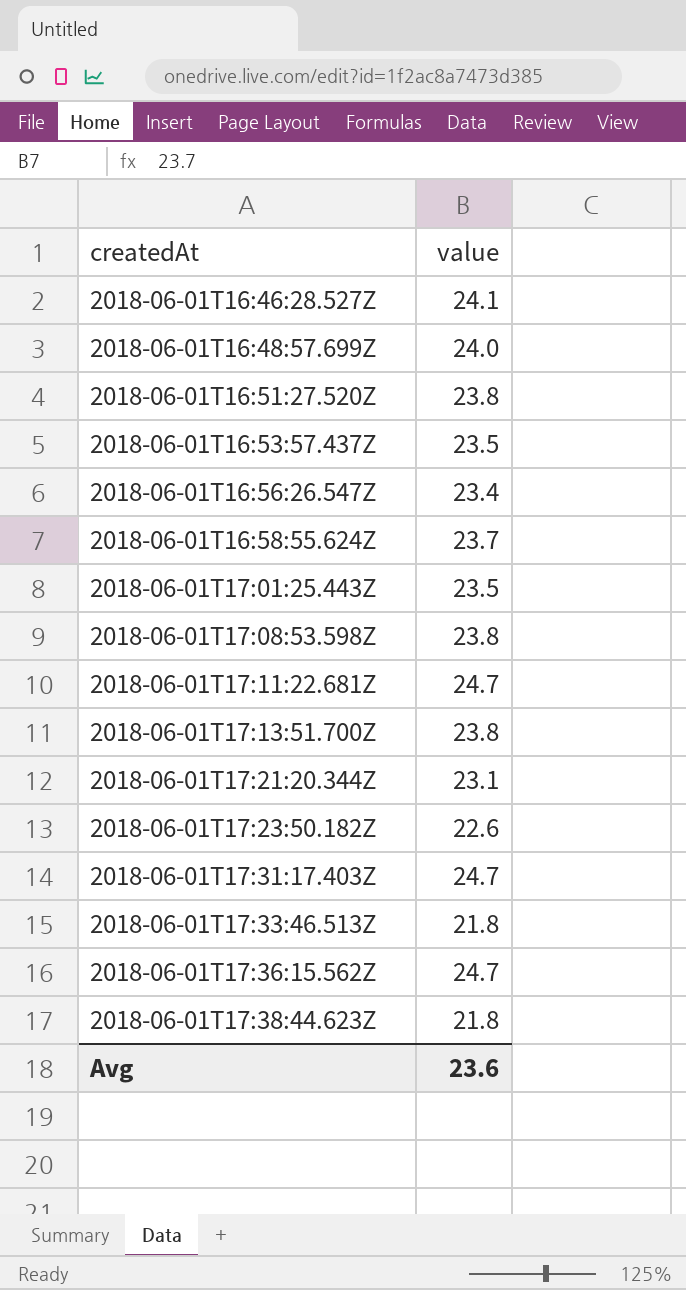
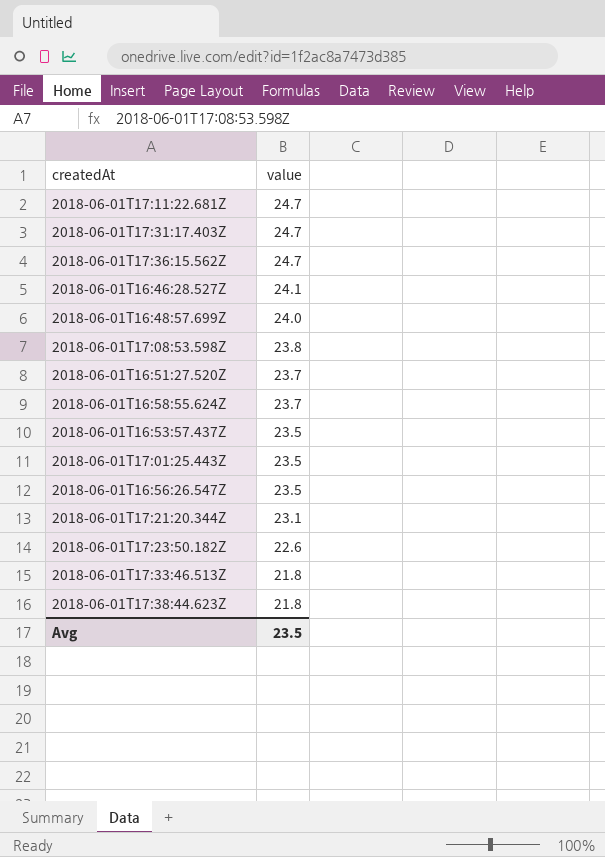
row order: createdAt ascending -> value descending
row 2018-06-01T17:13:51.700Z: 23.8 -> none
2018-06-01T16:51:27.520Z | value: 23.8 -> 23.7
2018-06-01T16:56:26.547Z | value: 23.4 -> 23.5
Avg | value: 23.6 -> 23.5

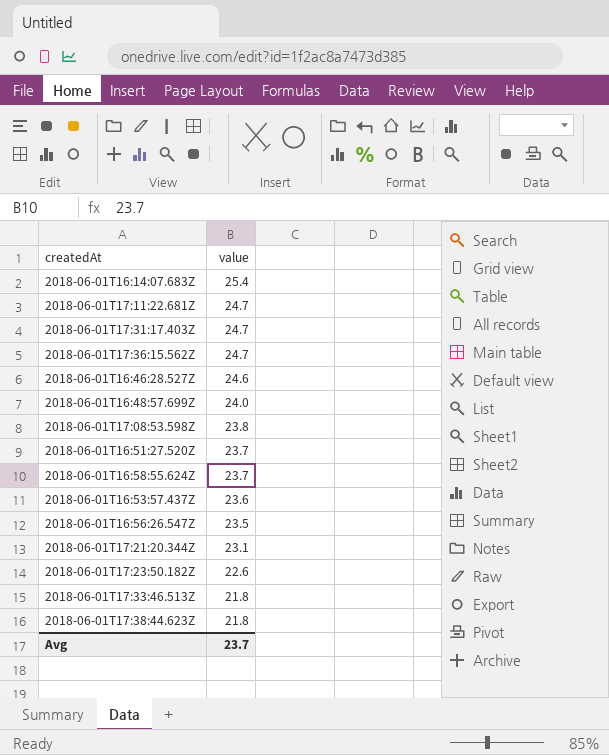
row 2018-06-01T17:01:25.443Z: 23.5 -> none
row 2018-06-01T16:14:07.683Z: none -> 25.4
2018-06-01T16:46:28.527Z | value: 24.1 -> 24.6
2018-06-01T16:53:57.437Z | value: 23.5 -> 23.6
Avg | value: 23.5 -> 23.7

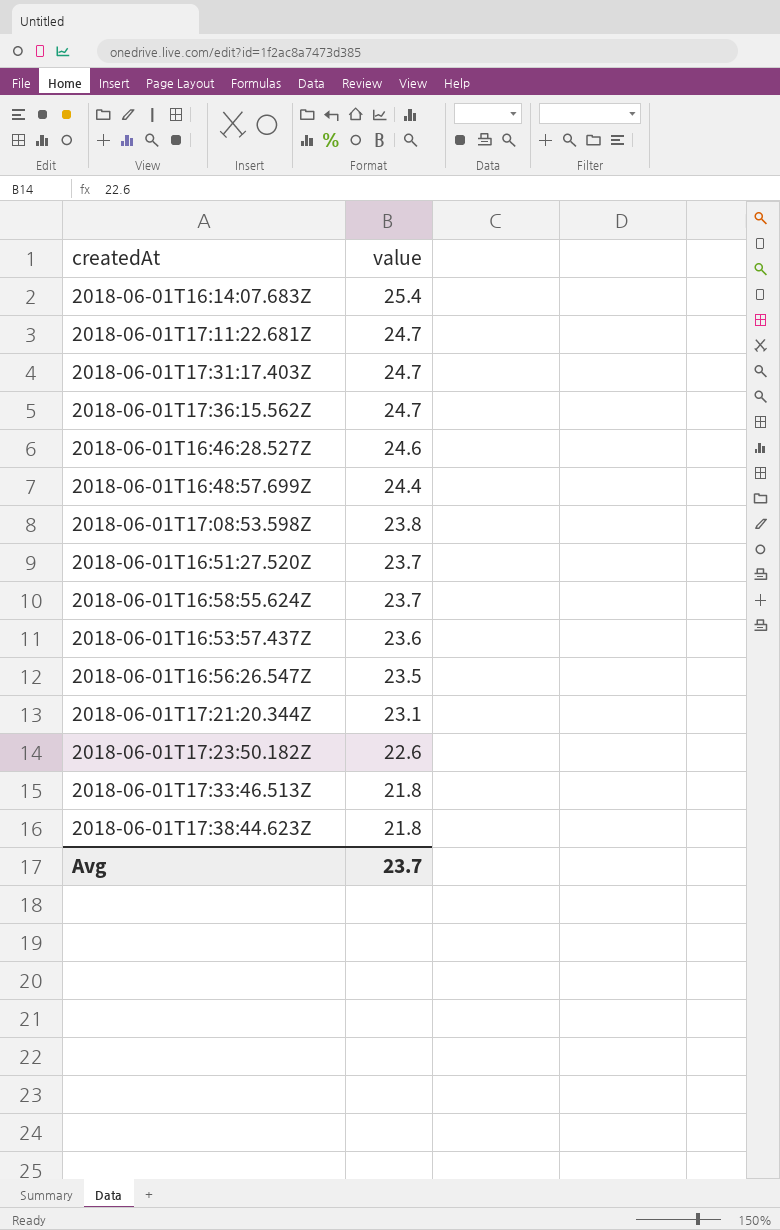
2018-06-01T16:48:57.699Z | value: 24.0 -> 24.4

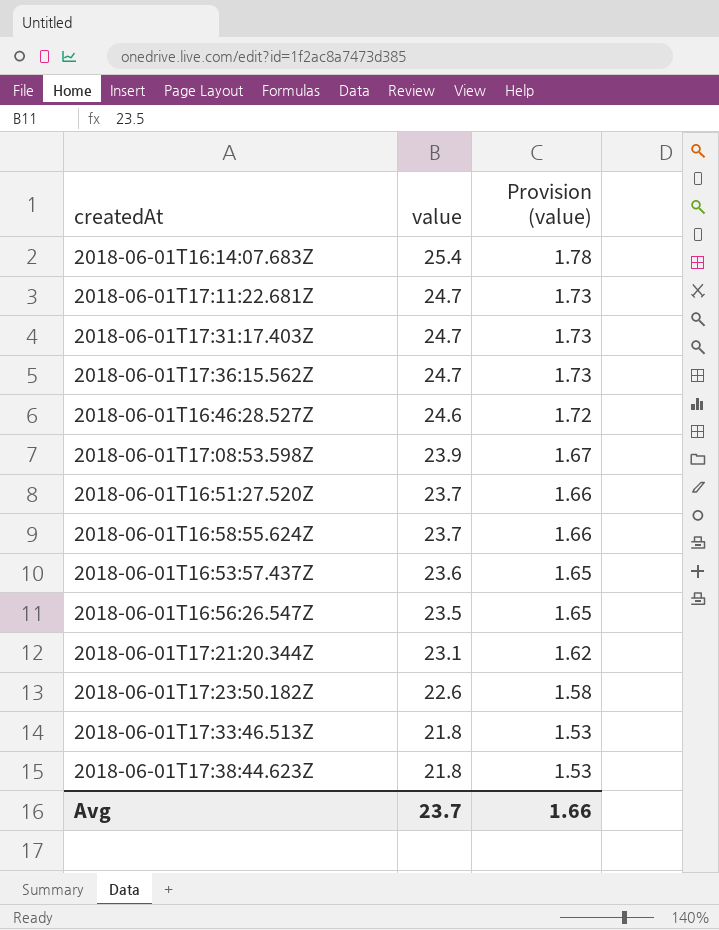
column Provision (value) | formula: none -> [value] * 0.07
row 2018-06-01T16:48:57.699Z: 24.4 -> none
2018-06-01T17:08:53.598Z | value: 23.8 -> 23.9

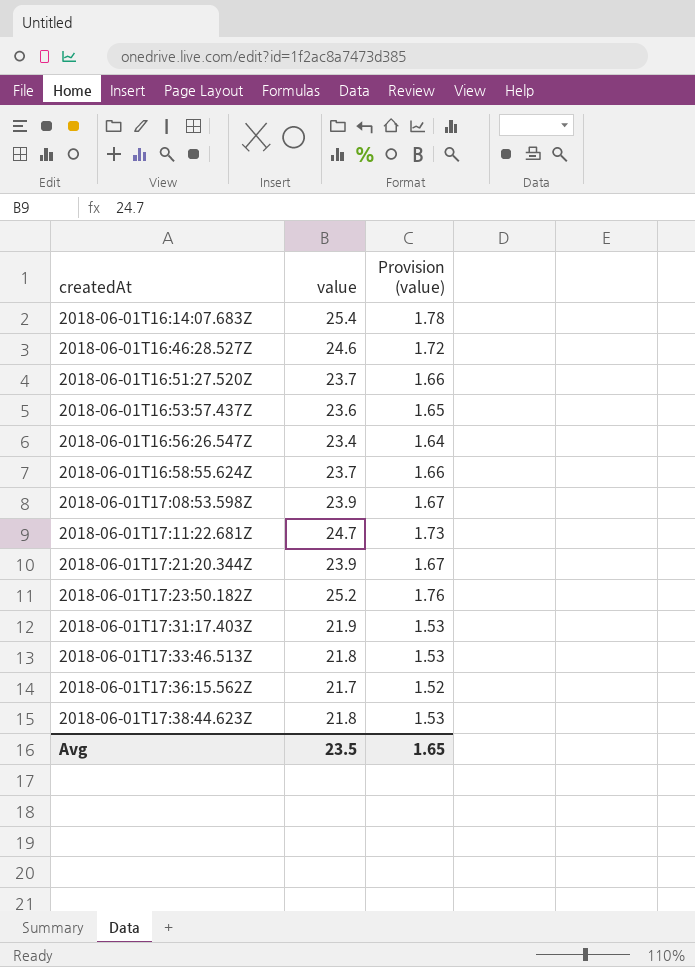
row order: value descending -> createdAt ascending
2018-06-01T16:56:26.547Z | value: 23.5 -> 23.4
2018-06-01T16:56:26.547Z | Provision (value): 1.65 -> 1.64
2018-06-01T17:21:20.344Z | value: 23.1 -> 23.9
2018-06-01T17:21:20.344Z | Provision (value): 1.62 -> 1.67
2018-06-01T17:23:50.182Z | value: 22.6 -> 25.2
2018-06-01T17:23:50.182Z | Provision (value): 1.58 -> 1.76
2018-06-01T17:31:17.403Z | value: 24.7 -> 21.9
2018-06-01T17:31:17.403Z | Provision (value): 1.73 -> 1.53
2018-06-01T17:36:15.562Z | value: 24.7 -> 21.7
2018-06-01T17:36:15.562Z | Provision (value): 1.73 -> 1.52
Avg | value: 23.7 -> 23.5
Avg | Provision (value): 1.66 -> 1.65

